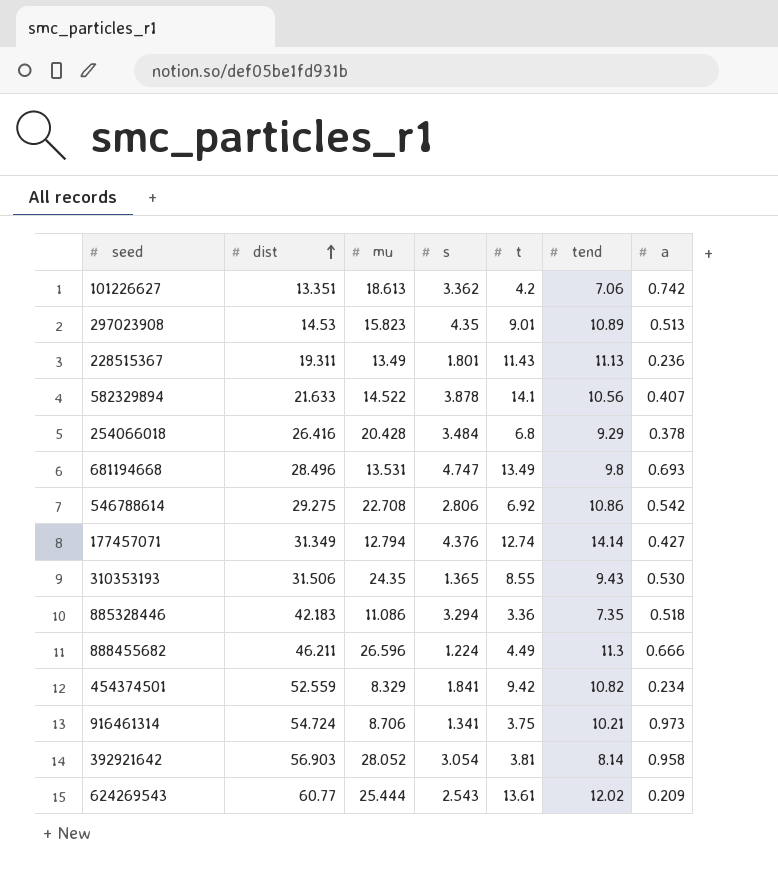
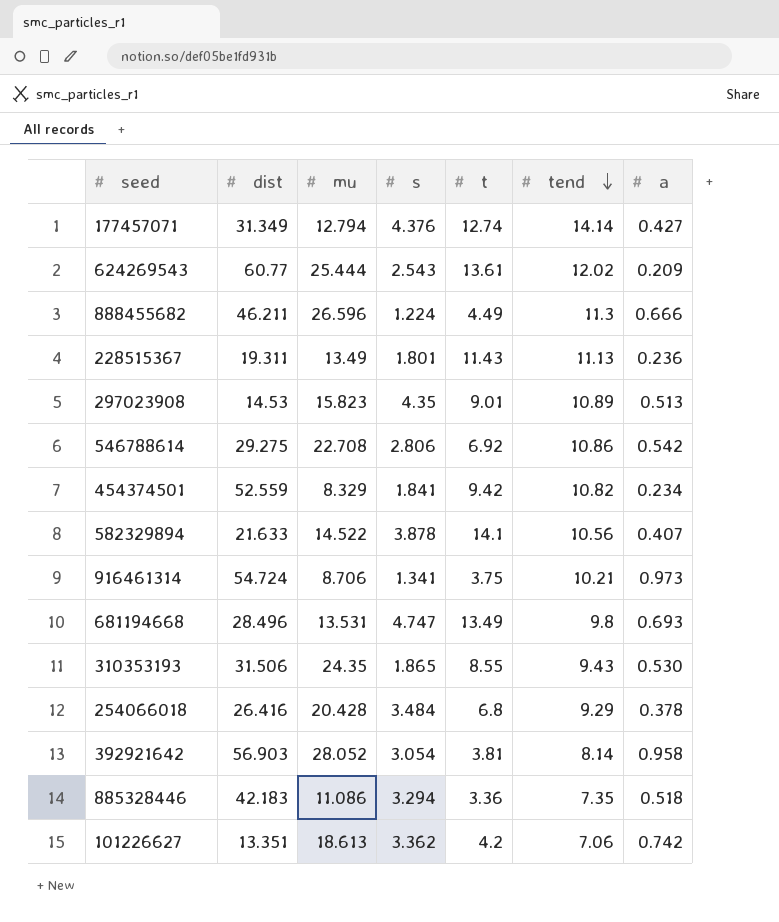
row order: dist ascending -> tend descending
310353193 | s: 1.365 -> 1.865

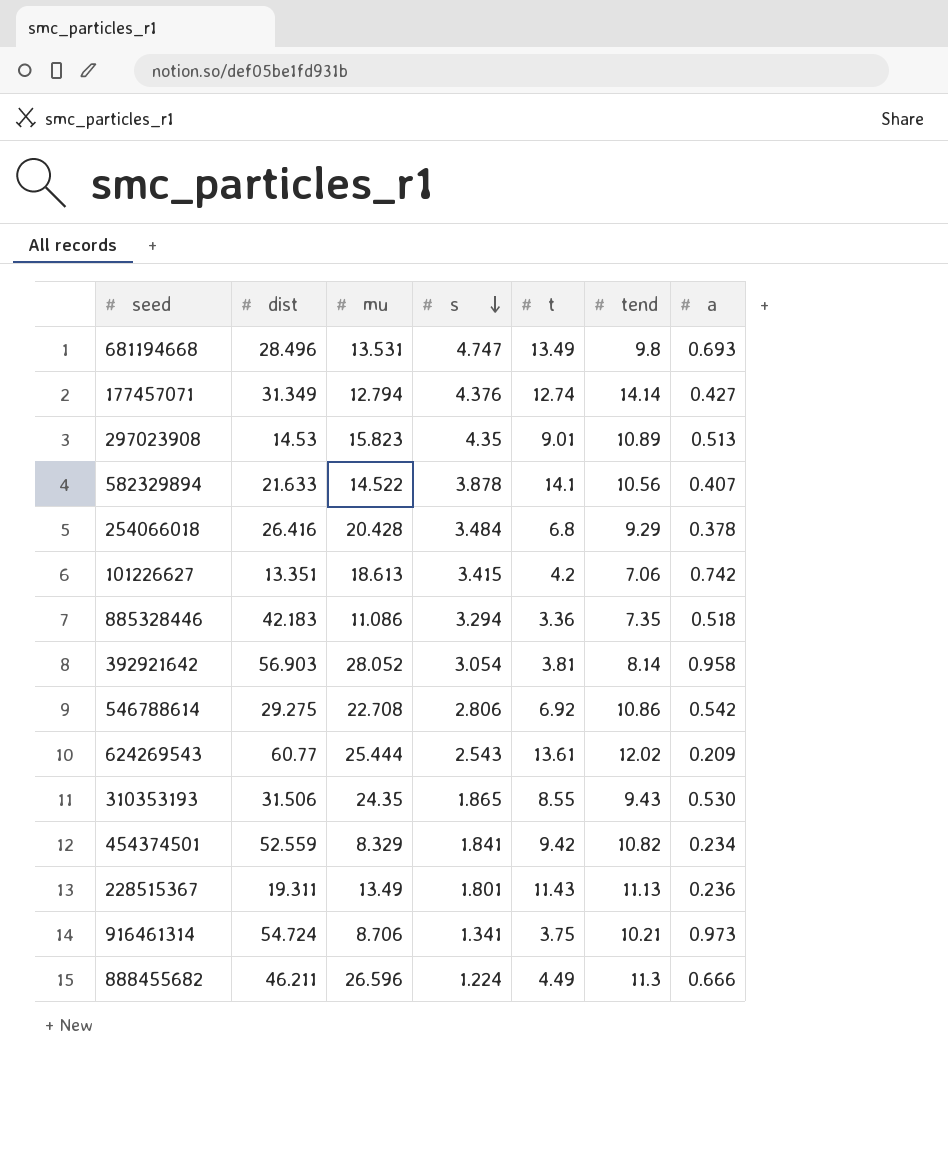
row order: tend descending -> s descending
101226627 | s: 3.362 -> 3.415

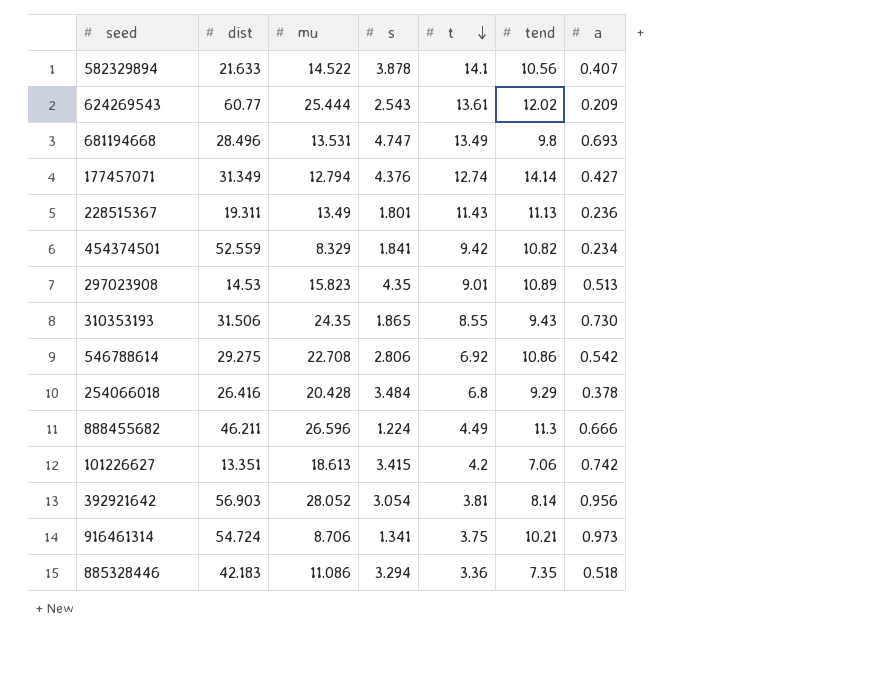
row order: s descending -> t descending
310353193 | a: 0.530 -> 0.730
392921642 | a: 0.958 -> 0.956

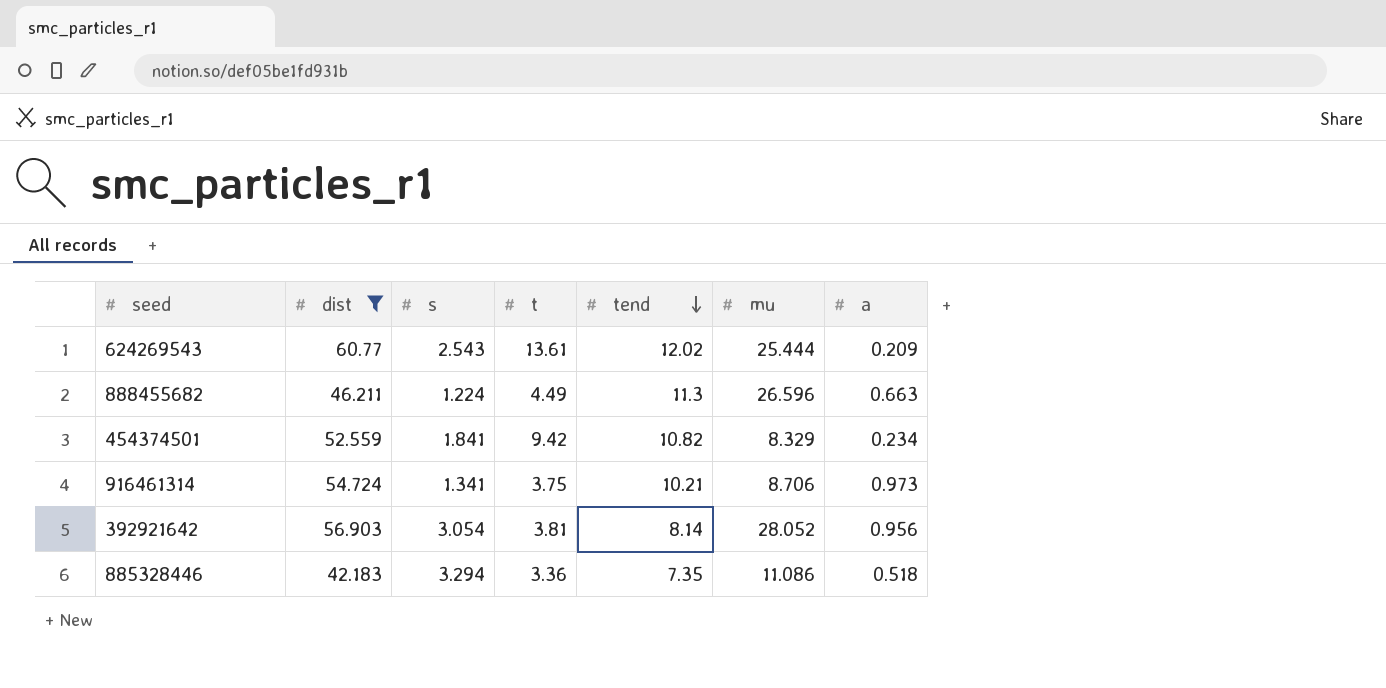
filter: none -> dist >= 42.183
row order: t descending -> tend descending
column mu | position: 3 -> 6
888455682 | a: 0.666 -> 0.663

